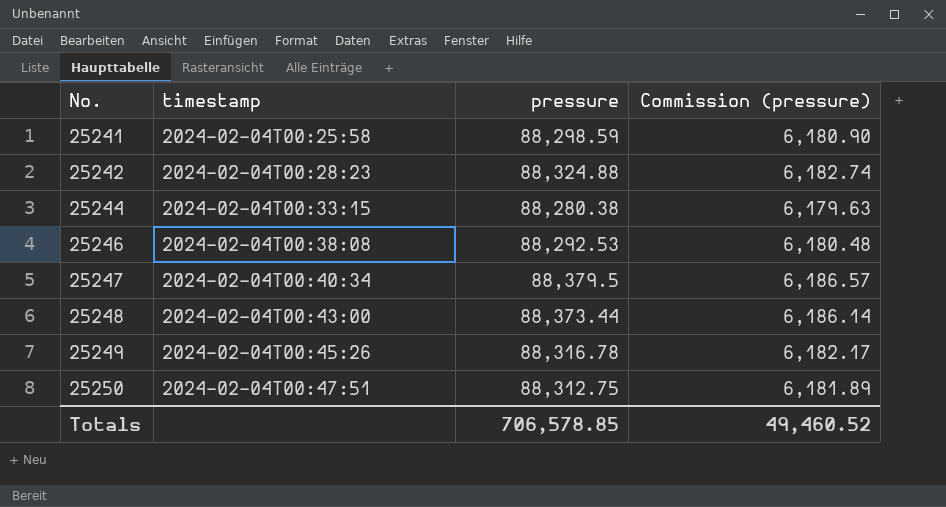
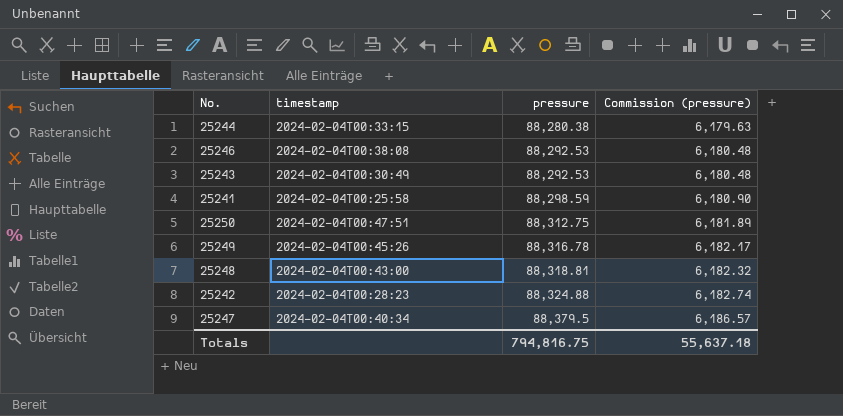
row order: No. ascending -> pressure ascending
row 25243: none -> 2024-02-04T00:30:49 | 88,292.53 | 6,180.48
25248 | pressure: 88,373.44 -> 88,318.81
25248 | Commission (pressure): 6,186.14 -> 6,182.32
Totals | pressure: 706,578.85 -> 794,816.75
Totals | Commission (pressure): 49,460.52 -> 55,637.18

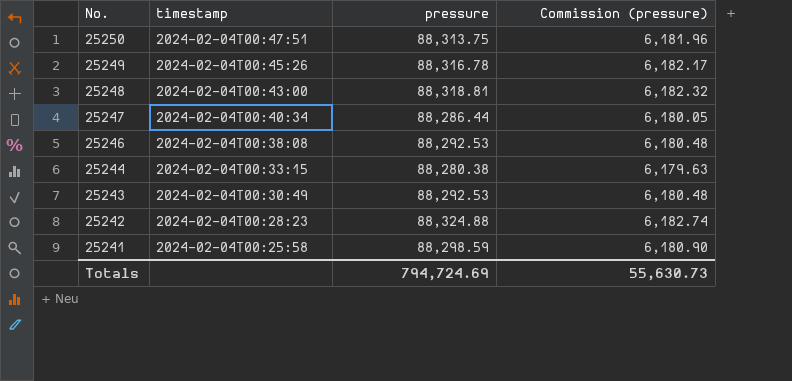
row order: pressure ascending -> No. descending
25250 | pressure: 88,312.75 -> 88,313.75
25250 | Commission (pressure): 6,181.89 -> 6,181.96
25247 | pressure: 88,379.5 -> 88,286.44
25247 | Commission (pressure): 6,186.57 -> 6,180.05
Totals | pressure: 794,816.75 -> 794,724.69
Totals | Commission (pressure): 55,637.18 -> 55,630.73

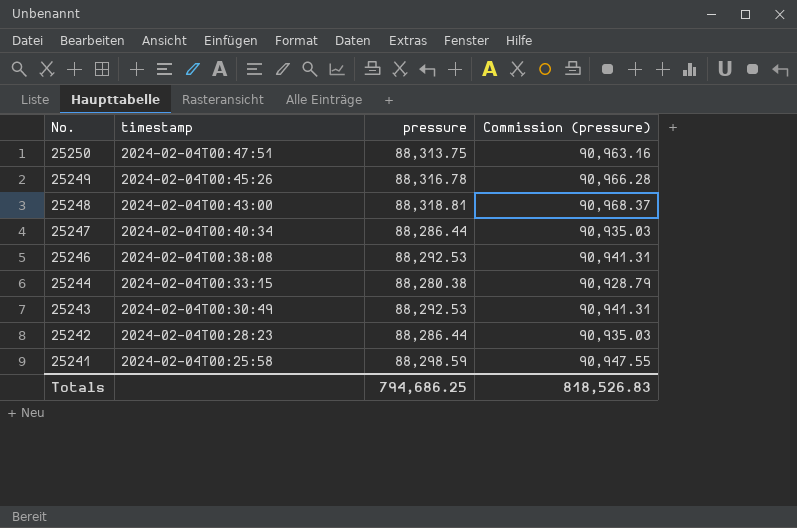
column Commission (pressure) | formula: [pressure] * 0.07 -> [pressure] * 1.03
25242 | pressure: 88,324.88 -> 88,286.44
Totals | pressure: 794,724.69 -> 794,686.25
Totals | Commission (pressure): 55,630.73 -> 818,526.83

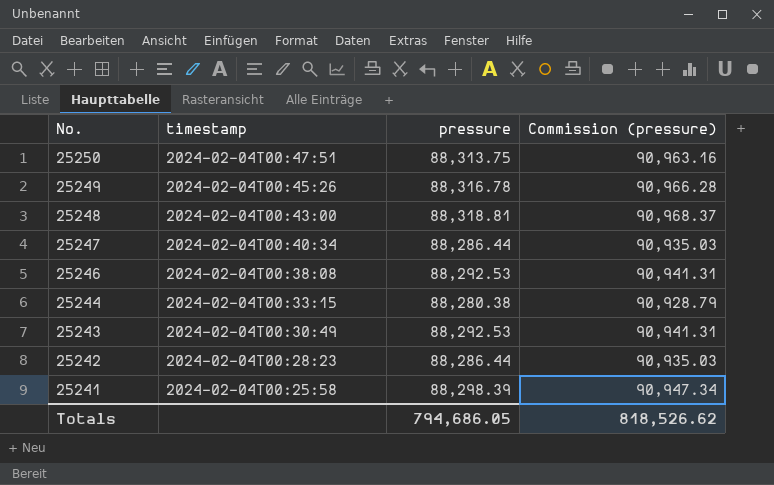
25241 | pressure: 88,298.59 -> 88,298.39
25241 | Commission (pressure): 90,947.55 -> 90,947.34
Totals | pressure: 794,686.25 -> 794,686.05
Totals | Commission (pressure): 818,526.83 -> 818,526.62

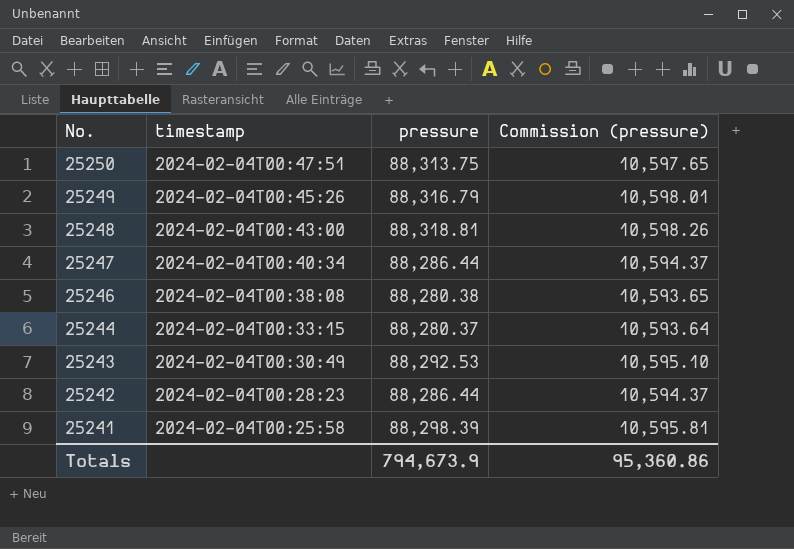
column Commission (pressure) | formula: [pressure] * 1.03 -> [pressure] * 0.12
25249 | pressure: 88,316.78 -> 88,316.79
25246 | pressure: 88,292.53 -> 88,280.38
25244 | pressure: 88,280.38 -> 88,280.37
Totals | pressure: 794,686.05 -> 794,673.9
Totals | Commission (pressure): 818,526.62 -> 95,360.86

